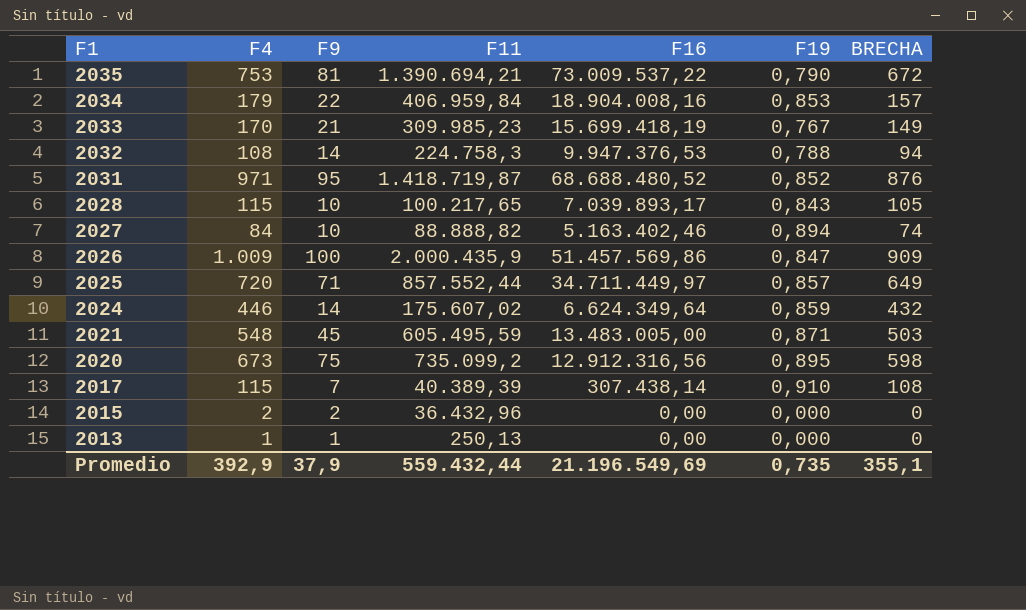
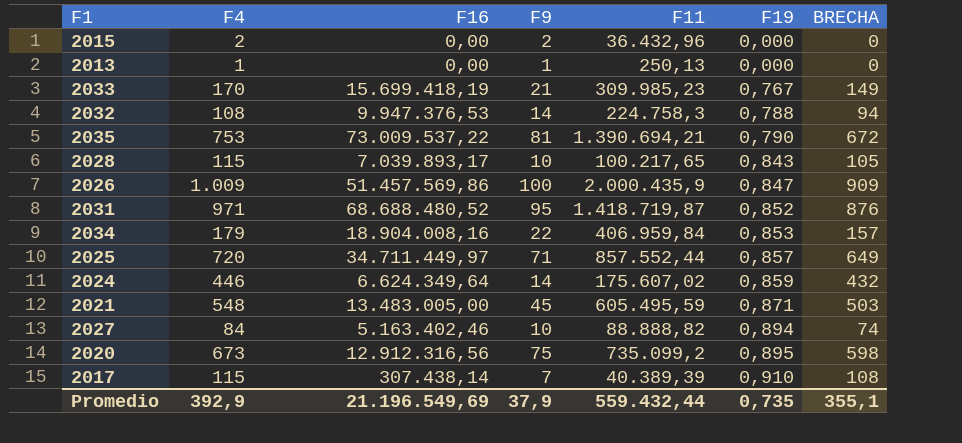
row order: F1 descending -> F19 ascending
column F16 | position: 5 -> 3

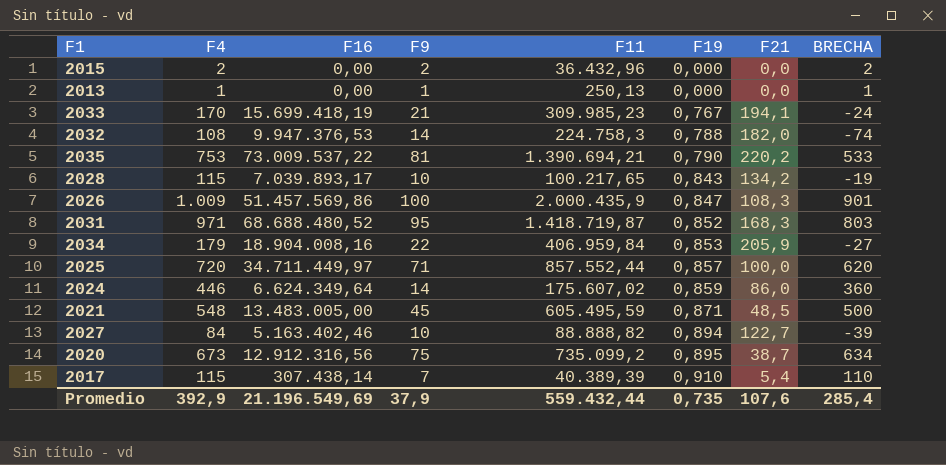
column F21 | position: none -> 7
column BRECHA | formula: [F4] - [F9] -> [F4] - [F21]
Promedio | BRECHA: 355,1 -> 285,4

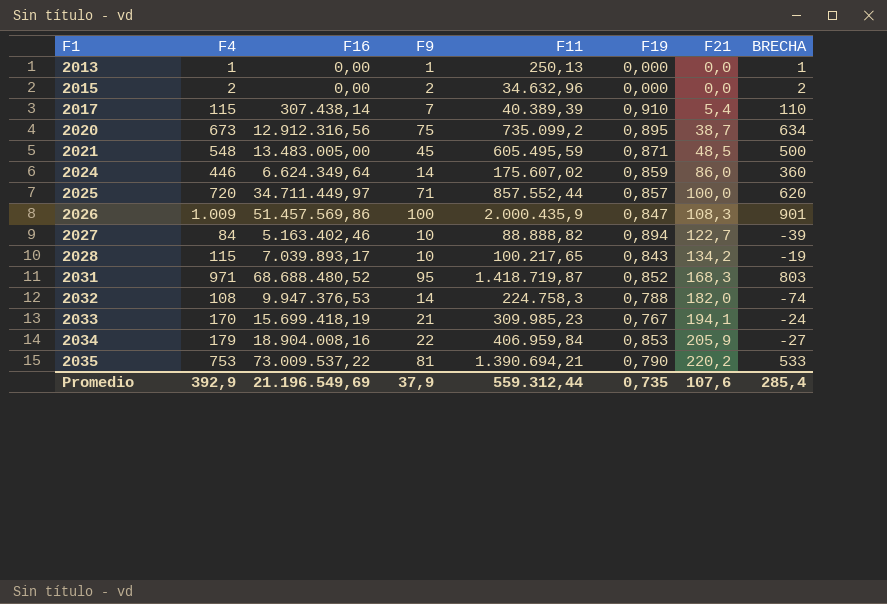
row order: F19 ascending -> F1 ascending
2015 | F11: 36.432,96 -> 34.632,96
Promedio | F11: 559.432,44 -> 559.312,44

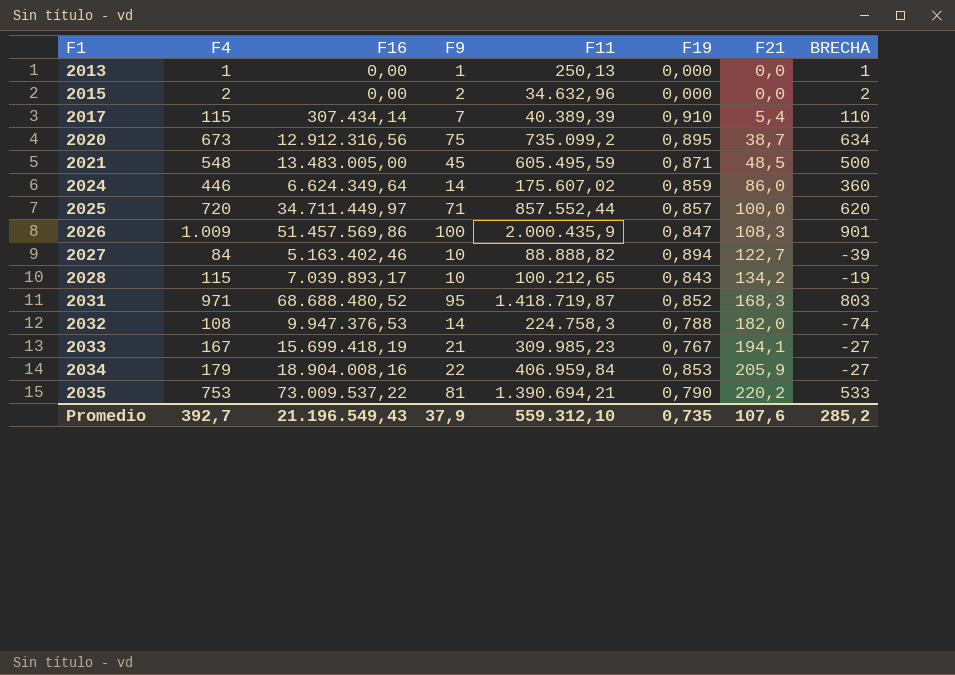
2017 | F16: 307.438,14 -> 307.434,14
2028 | F11: 100.217,65 -> 100.212,65
2033 | F4: 170 -> 167
2033 | BRECHA: -24 -> -27
Promedio | F4: 392,9 -> 392,7
Promedio | F16: 21.196.549,69 -> 21.196.549,43
Promedio | F11: 559.312,44 -> 559.312,10
Promedio | BRECHA: 285,4 -> 285,2

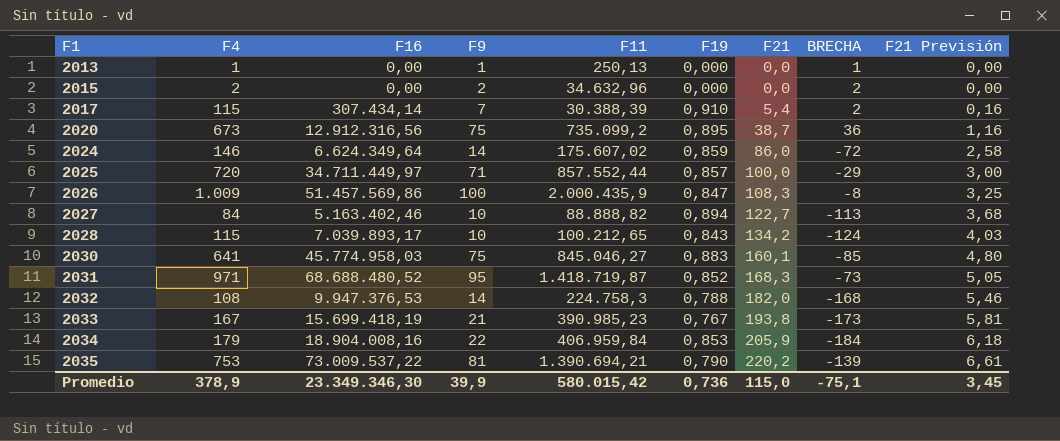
column BRECHA | formula: [F4] - [F21] -> [F9] - [F21]
column F21 Previsión | formula: none -> [F21] * 0,03
row 2021: 548 | 13.483.005,00 | 45 | 605.495,59 | 0,871 | 48,5 | 500 -> none
2017 | F11: 40.389,39 -> 30.388,39
2024 | F4: 446 -> 146
row 2030: none -> 641 | 45.774.958,03 | 75 | 845.046,27 | 0,883 | 160,1 | -85 | 4,80
2033 | F11: 309.985,23 -> 390.985,23
2033 | F21: 194,1 -> 193,8
Promedio | F4: 392,7 -> 378,9
Promedio | F16: 21.196.549,43 -> 23.349.346,30
Promedio | F9: 37,9 -> 39,9
Promedio | F11: 559.312,10 -> 580.015,42
Promedio | F19: 0,735 -> 0,736
Promedio | F21: 107,6 -> 115,0
Promedio | BRECHA: 285,2 -> -75,1

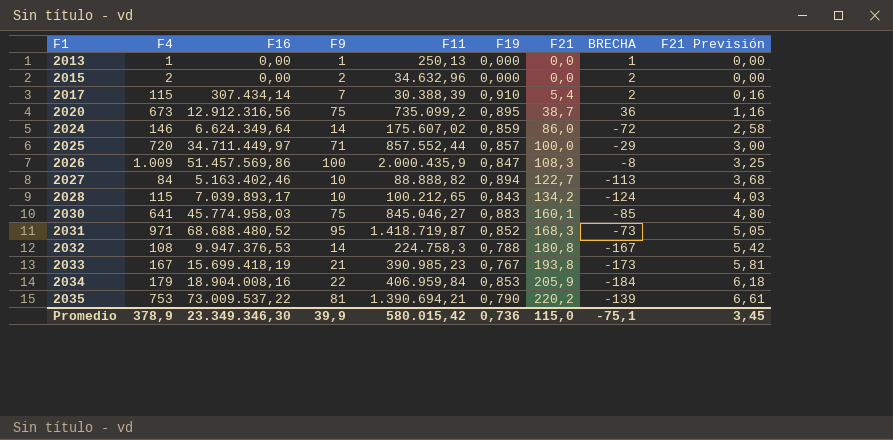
2032 | F21: 182,0 -> 180,8
2032 | BRECHA: -168 -> -167
2032 | F21 Previsión: 5,46 -> 5,42

